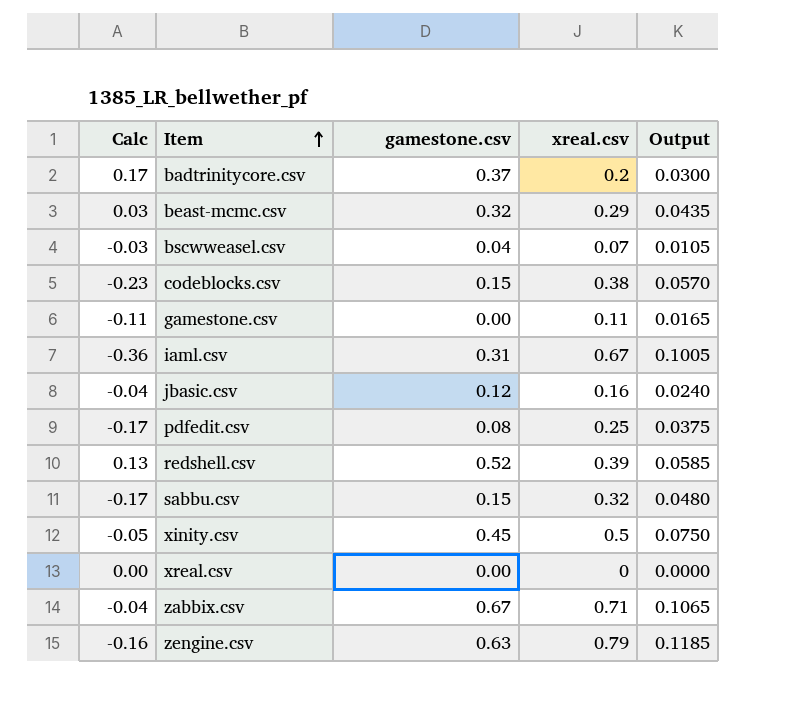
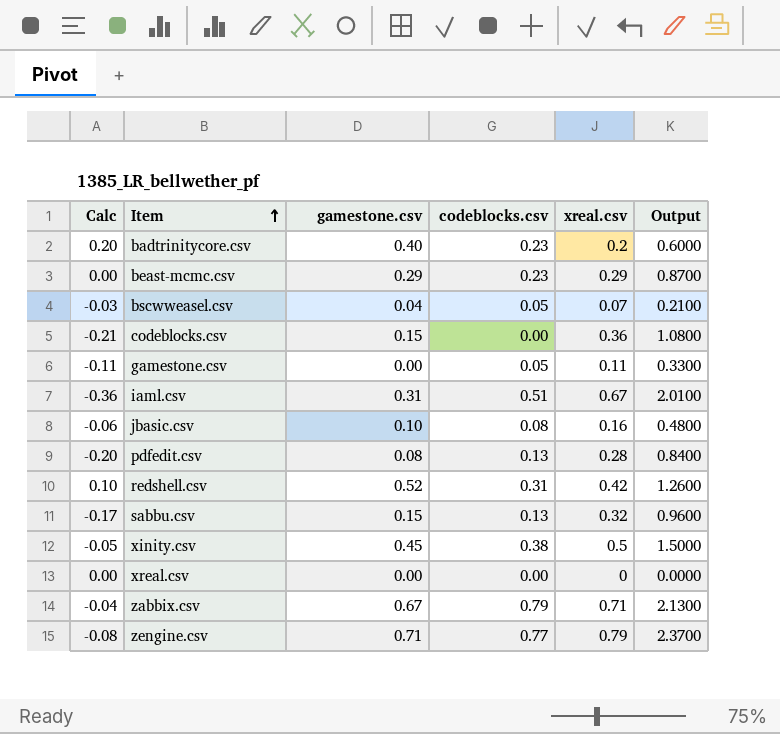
column codeblocks.csv | position: none -> 4
column Output | formula: [xreal.csv] * 0.15 -> [xreal.csv] * 3
badtrinitycore.csv | Calc: 0.17 -> 0.20
badtrinitycore.csv | gamestone.csv: 0.37 -> 0.40
beast-mcmc.csv | Calc: 0.03 -> 0.00
beast-mcmc.csv | gamestone.csv: 0.32 -> 0.29
codeblocks.csv | Calc: -0.23 -> -0.21
codeblocks.csv | xreal.csv: 0.38 -> 0.36
jbasic.csv | Calc: -0.04 -> -0.06
jbasic.csv | gamestone.csv: 0.12 -> 0.10
pdfedit.csv | Calc: -0.17 -> -0.20
pdfedit.csv | xreal.csv: 0.25 -> 0.28
redshell.csv | Calc: 0.13 -> 0.10
redshell.csv | xreal.csv: 0.39 -> 0.42
zengine.csv | Calc: -0.16 -> -0.08
zengine.csv | gamestone.csv: 0.63 -> 0.71

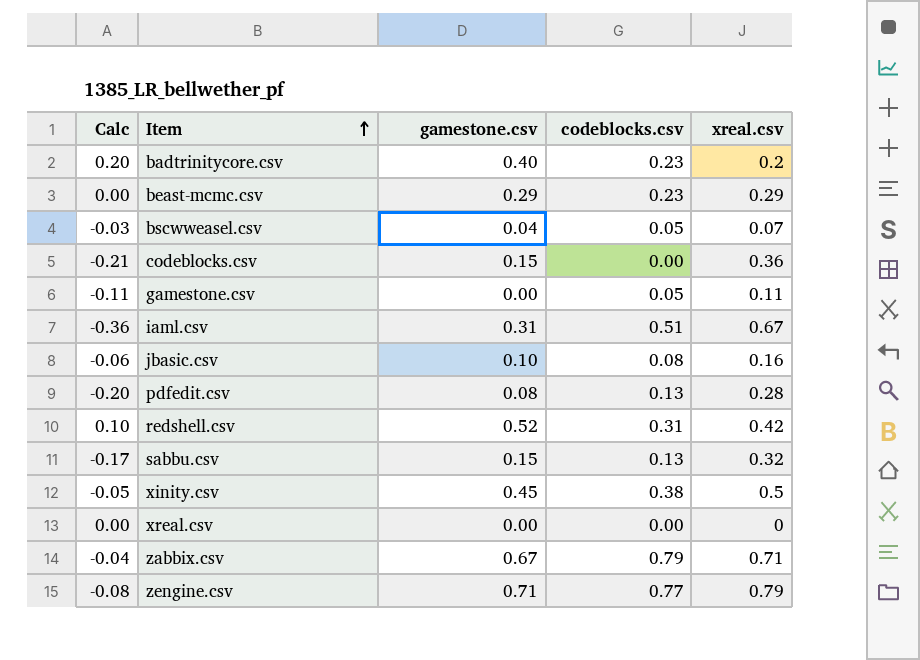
column Output | formula: [xreal.csv] * 3 -> none

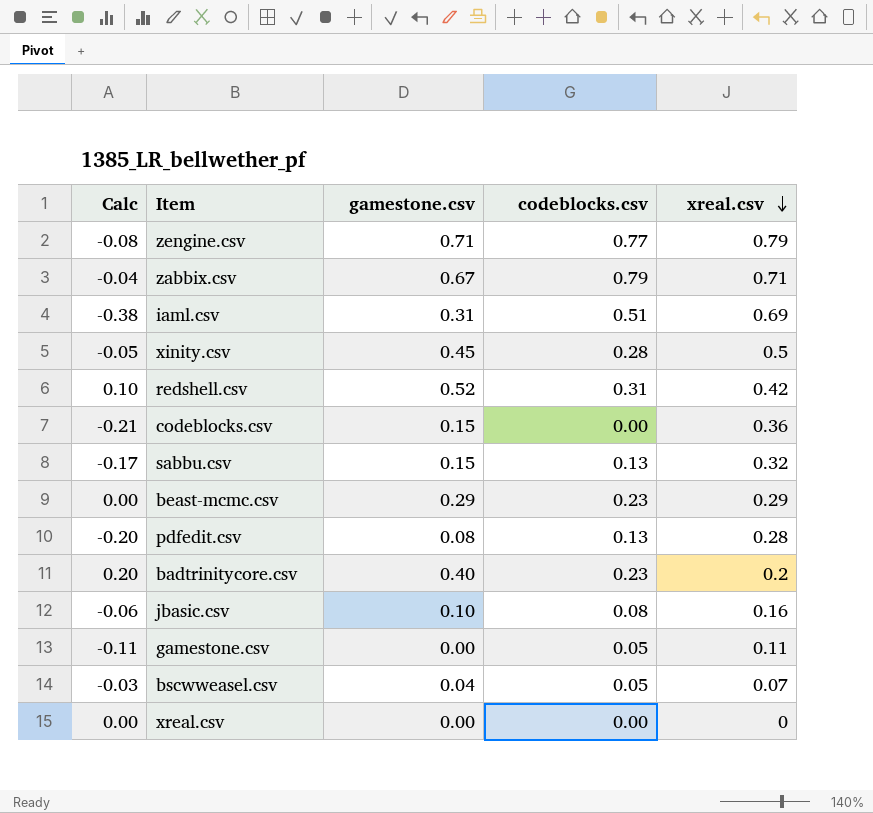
row order: Item ascending -> xreal.csv descending
iaml.csv | Calc: -0.36 -> -0.38
iaml.csv | xreal.csv: 0.67 -> 0.69
xinity.csv | codeblocks.csv: 0.38 -> 0.28

